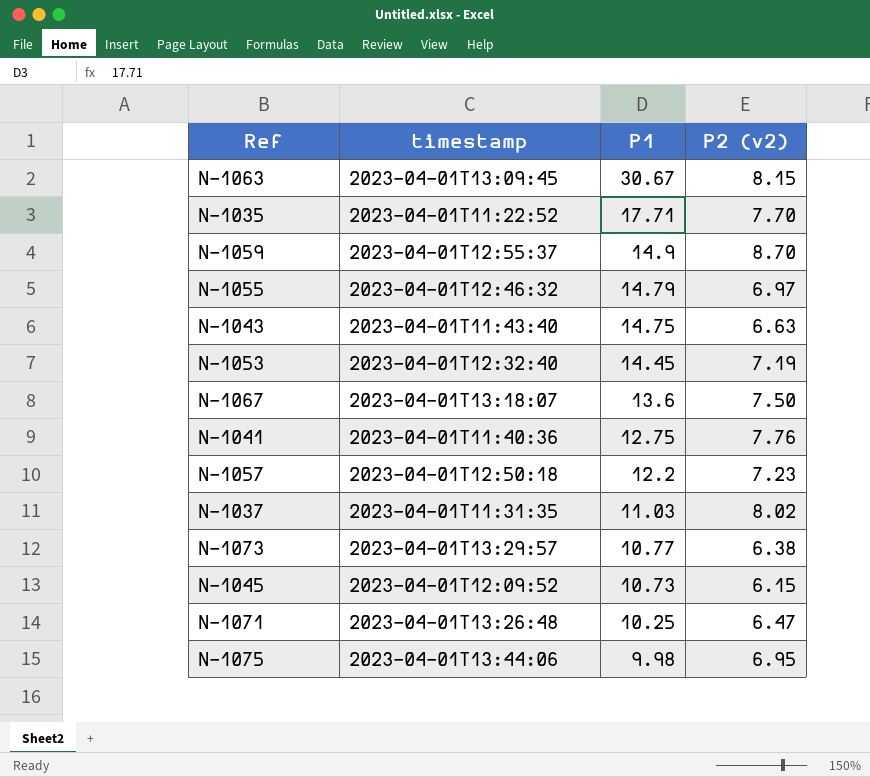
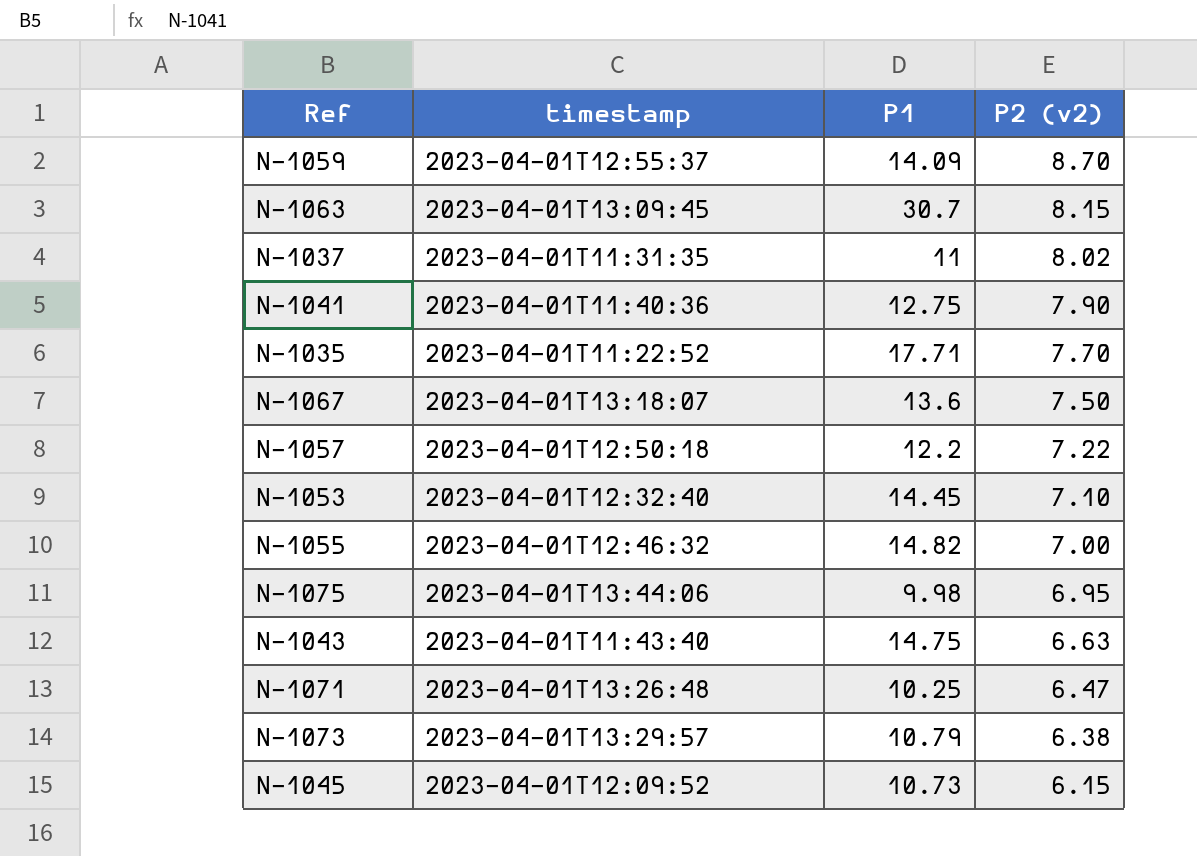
row order: P1 descending -> P2 (v2) descending
N-1059 | P1: 14.9 -> 14.09
N-1063 | P1: 30.67 -> 30.7
N-1037 | P1: 11.03 -> 11
N-1041 | P2 (v2): 7.76 -> 7.90
N-1057 | P2 (v2): 7.23 -> 7.22
N-1053 | P2 (v2): 7.19 -> 7.10
N-1055 | P1: 14.79 -> 14.82
N-1055 | P2 (v2): 6.97 -> 7.00
N-1073 | P1: 10.77 -> 10.79

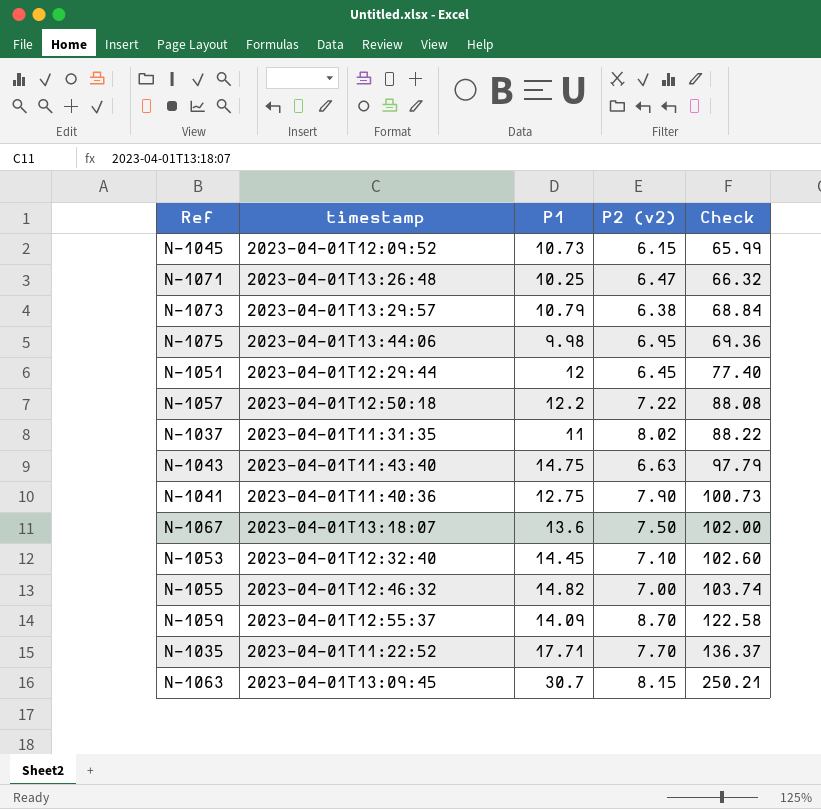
row order: P2 (v2) descending -> Check ascending
column Check | formula: none -> [P1] * [P2 (v2)]
row N-1051: none -> 2023-04-01T12:29:44 | 12 | 6.45 | 77.40

